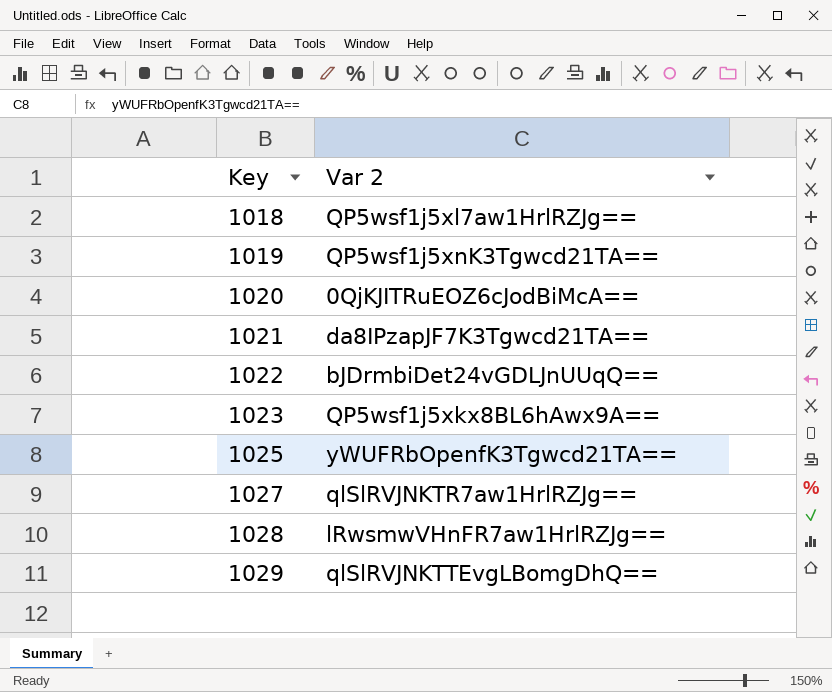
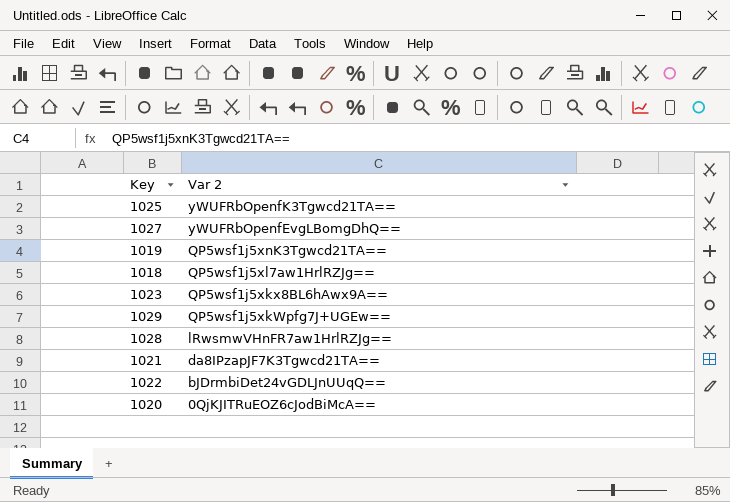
row order: Key ascending -> Var 2 descending
1027 | Var 2: qlSlRVJNKTR7aw1HrlRZJg== -> yWUFRbOpenfEvgLBomgDhQ==
1029 | Var 2: qlSlRVJNKTTEvgLBomgDhQ== -> QP5wsf1j5xkWpfg7J+UGEw==

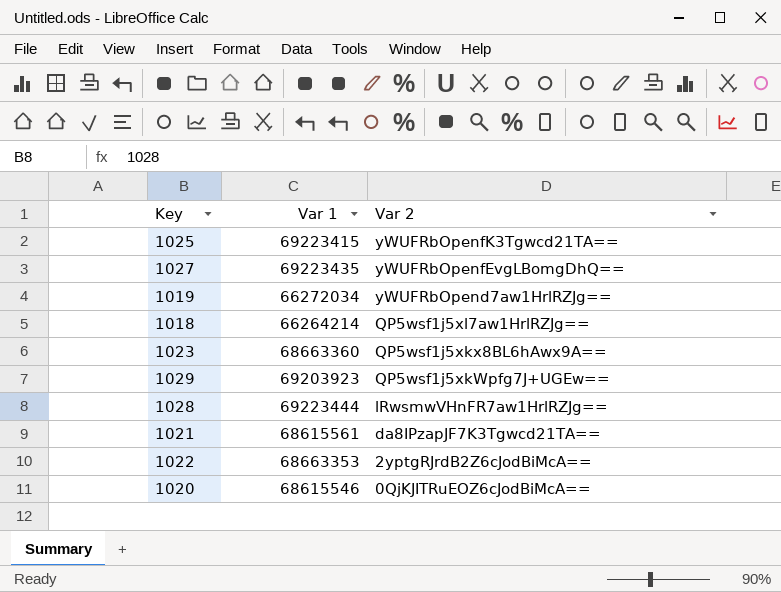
column Var 1 | position: none -> 2
1019 | Var 2: QP5wsf1j5xnK3Tgwcd21TA== -> yWUFRbOpend7aw1HrlRZJg==
1022 | Var 2: bJDrmbiDet24vGDLJnUUqQ== -> 2yptgRJrdB2Z6cJodBiMcA==

